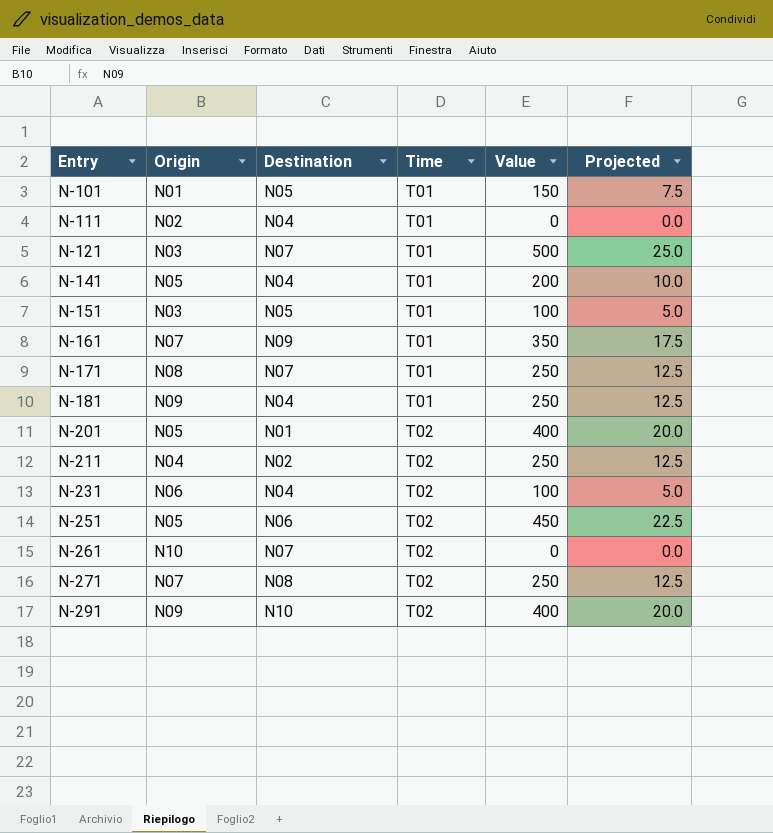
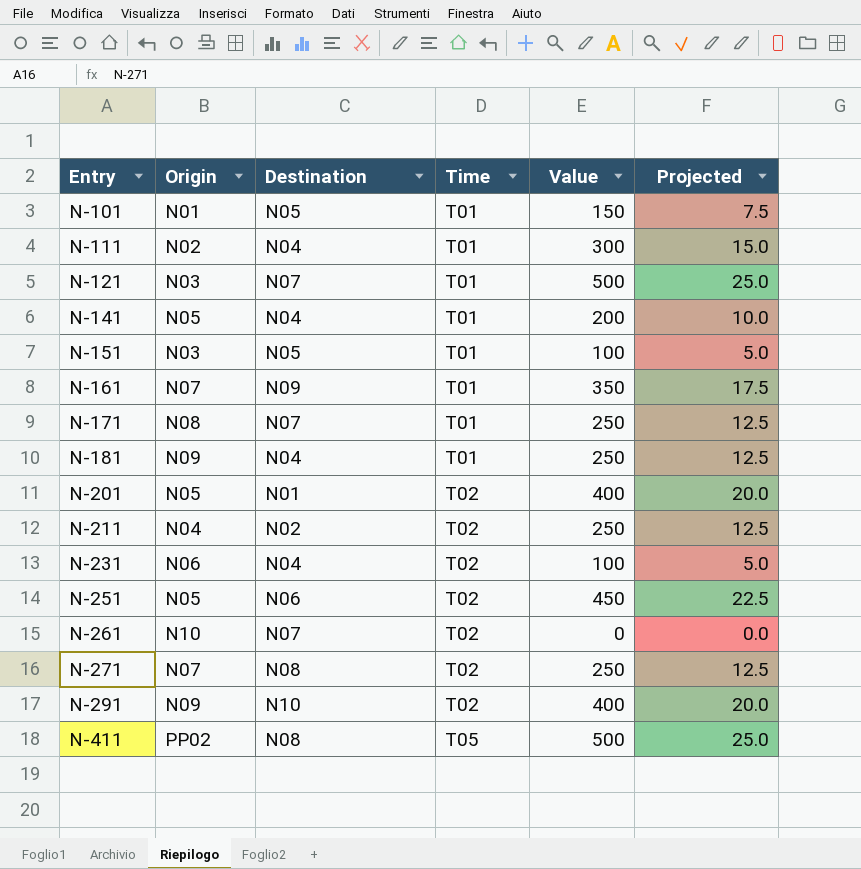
N-111 | Value: 0 -> 300
N-111 | Projected: 0.0 -> 15.0
row N-411: none -> PP02 | N08 | T05 | 500 | 25.0

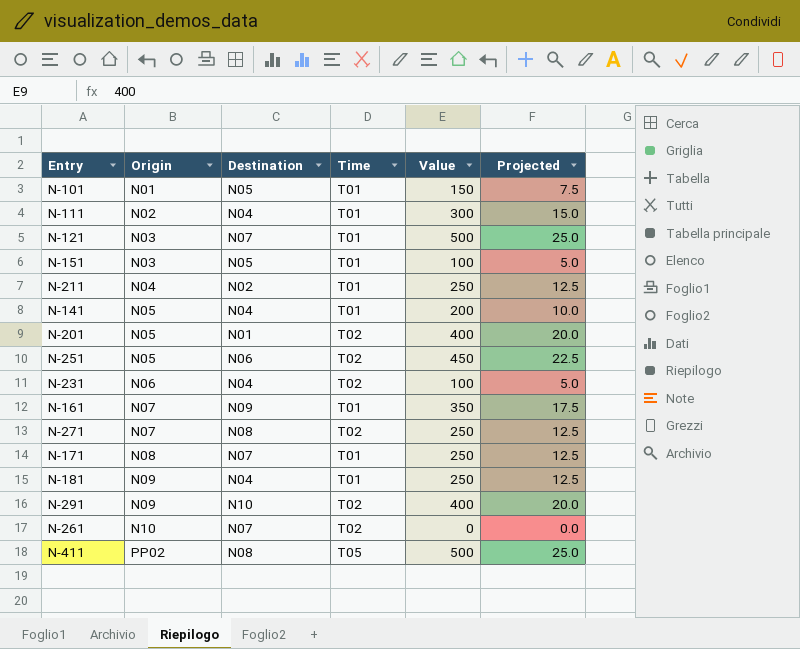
row order: Entry ascending -> Origin ascending
N-211 | Time: T02 -> T01

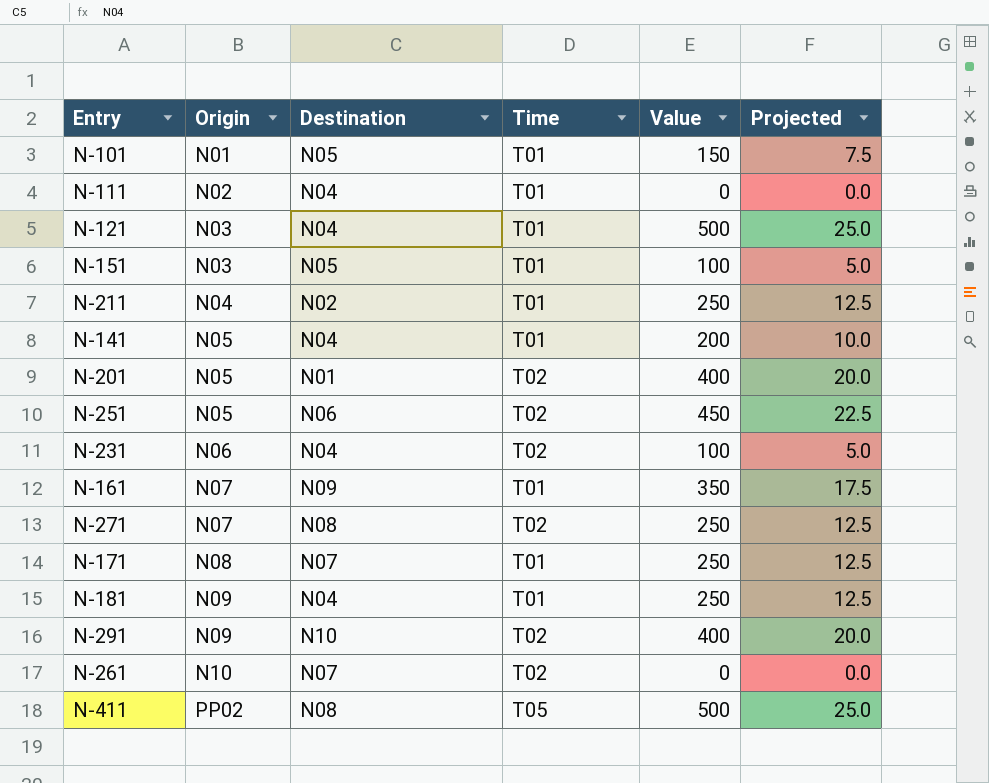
N-111 | Value: 300 -> 0
N-111 | Projected: 15.0 -> 0.0
N-121 | Destination: N07 -> N04

